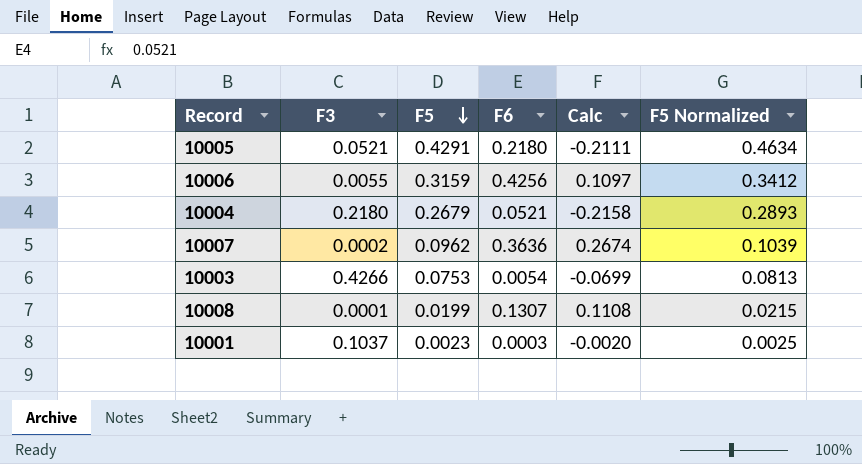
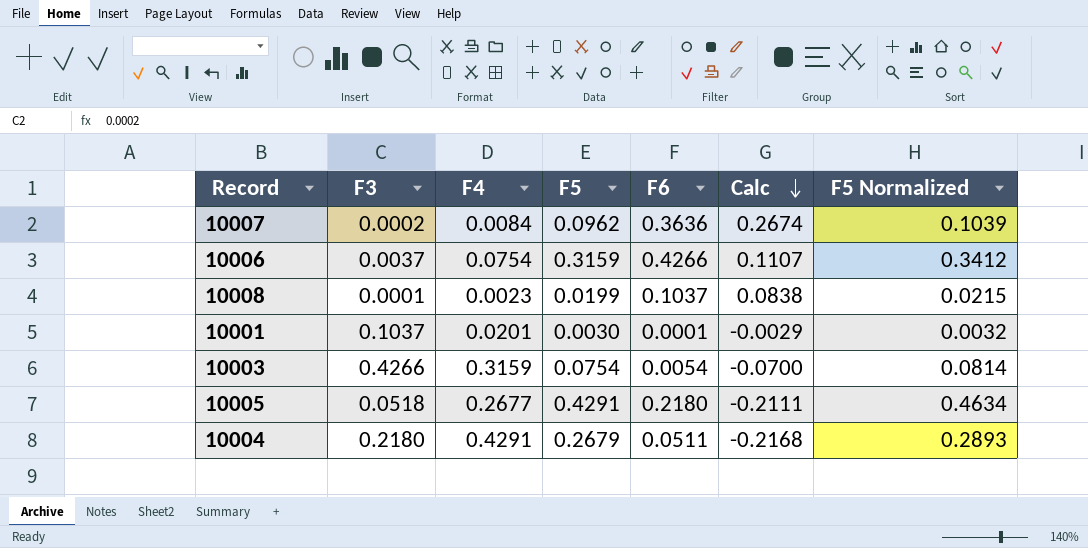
row order: F5 descending -> Calc descending
column F4 | position: none -> 3
10006 | F3: 0.0055 -> 0.0037
10006 | F6: 0.4256 -> 0.4266
10006 | Calc: 0.1097 -> 0.1107
10008 | F6: 0.1307 -> 0.1037
10008 | Calc: 0.1108 -> 0.0838
10001 | F5: 0.0023 -> 0.0030
10001 | F6: 0.0003 -> 0.0001
10001 | Calc: -0.0020 -> -0.0029
10001 | F5 Normalized: 0.0025 -> 0.0032
10003 | F5: 0.0753 -> 0.0754
10003 | Calc: -0.0699 -> -0.0700
10003 | F5 Normalized: 0.0813 -> 0.0814
10005 | F3: 0.0521 -> 0.0518
10004 | F6: 0.0521 -> 0.0511
10004 | Calc: -0.2158 -> -0.2168

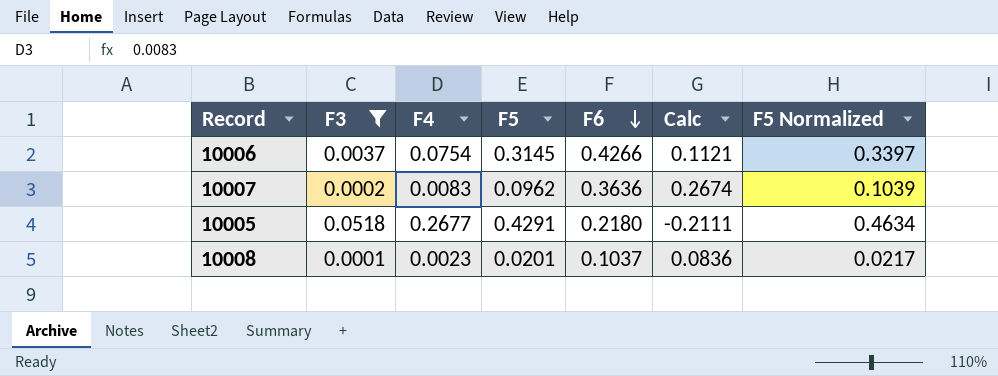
filter: none -> F3 <= 0.0518
row order: Calc descending -> F6 descending
10006 | F5: 0.3159 -> 0.3145
10006 | Calc: 0.1107 -> 0.1121
10006 | F5 Normalized: 0.3412 -> 0.3397
10007 | F4: 0.0084 -> 0.0083
10008 | F5: 0.0199 -> 0.0201
10008 | Calc: 0.0838 -> 0.0836
10008 | F5 Normalized: 0.0215 -> 0.0217

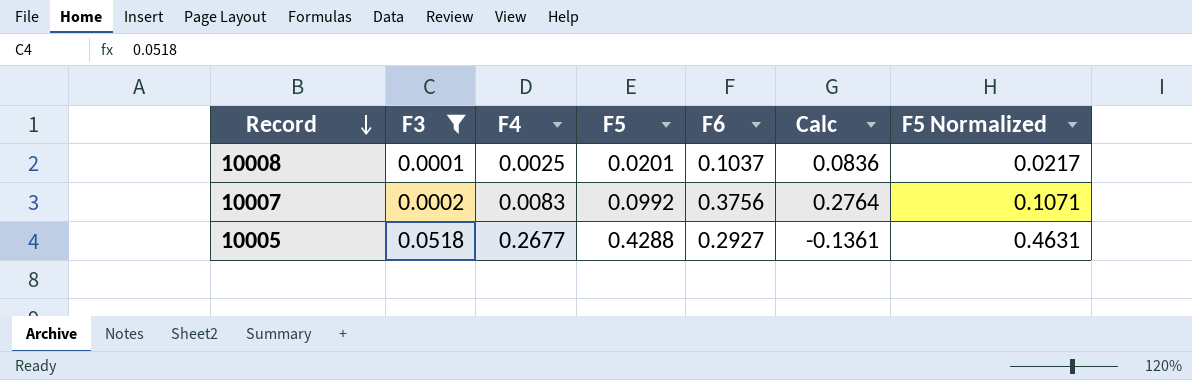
row order: F6 descending -> Record descending
row 10006: 0.0037 | 0.0754 | 0.3145 | 0.4266 | 0.1121 | 0.3397 -> none
10008 | F4: 0.0023 -> 0.0025
10007 | F5: 0.0962 -> 0.0992
10007 | F6: 0.3636 -> 0.3756
10007 | Calc: 0.2674 -> 0.2764
10007 | F5 Normalized: 0.1039 -> 0.1071
10005 | F5: 0.4291 -> 0.4288
10005 | F6: 0.2180 -> 0.2927
10005 | Calc: -0.2111 -> -0.1361
10005 | F5 Normalized: 0.4634 -> 0.4631

